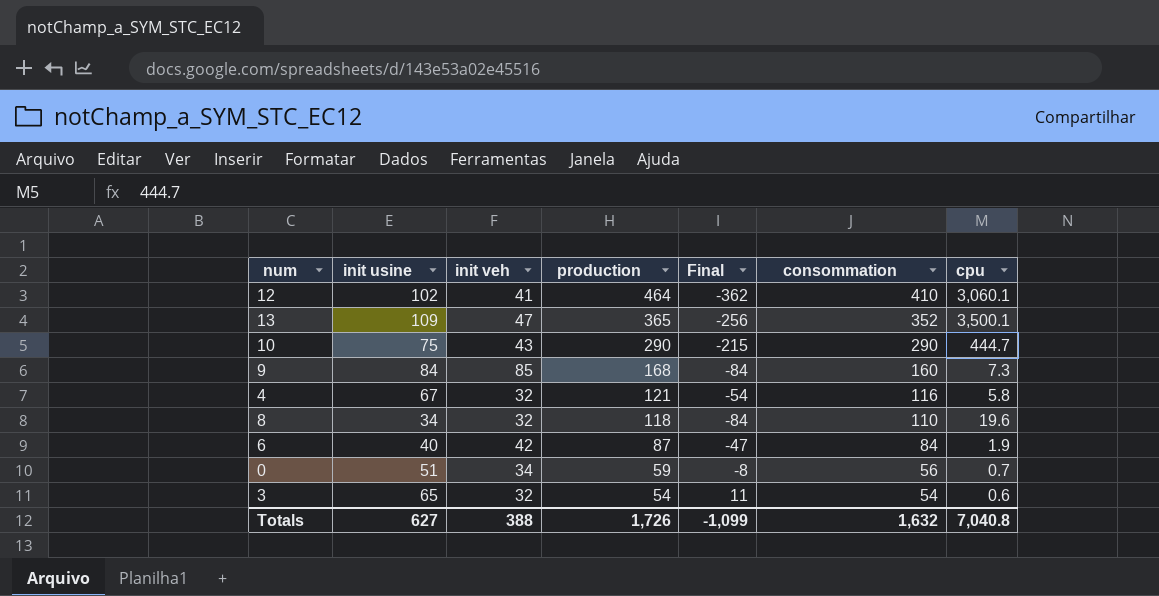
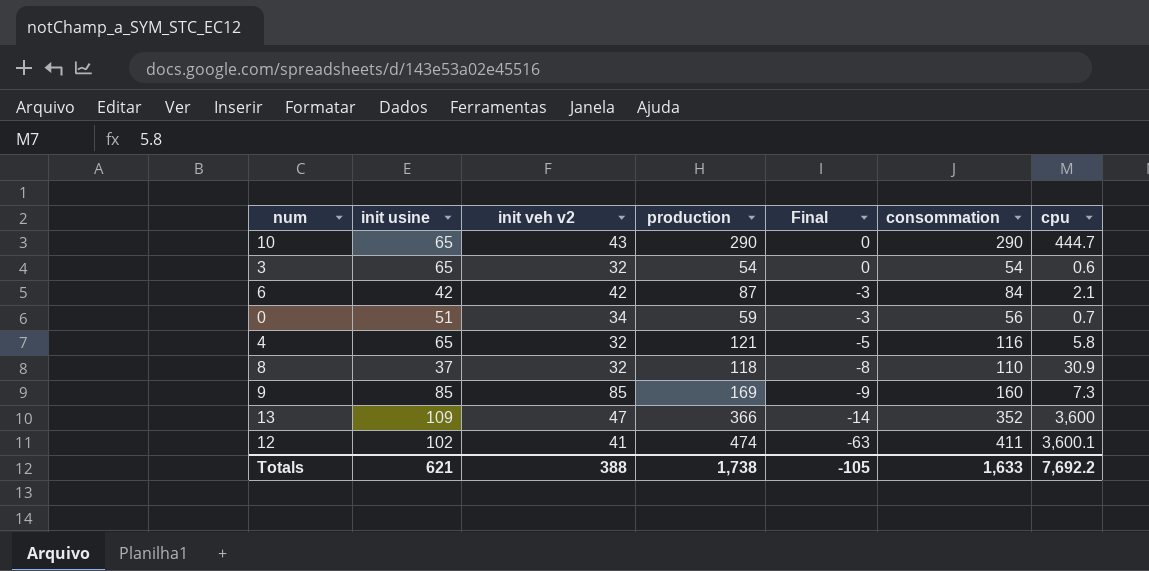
row order: production descending -> Final descending
column name: init veh -> init veh v2
column Final | formula: [init usine] - [production] -> [consommation] - [production]
10 | init usine: 75 -> 65
6 | init usine: 40 -> 42
6 | cpu: 1.9 -> 2.1
4 | init usine: 67 -> 65
8 | init usine: 34 -> 37
8 | cpu: 19.6 -> 30.9
9 | init usine: 84 -> 85
9 | production: 168 -> 169
13 | production: 365 -> 366
13 | cpu: 3,500.1 -> 3,600
12 | production: 464 -> 474
12 | consommation: 410 -> 411
12 | cpu: 3,060.1 -> 3,600.1
Totals | init usine: 627 -> 621
Totals | production: 1,726 -> 1,738
Totals | Final: -1,099 -> -105
Totals | consommation: 1,632 -> 1,633
Totals | cpu: 7,040.8 -> 7,692.2

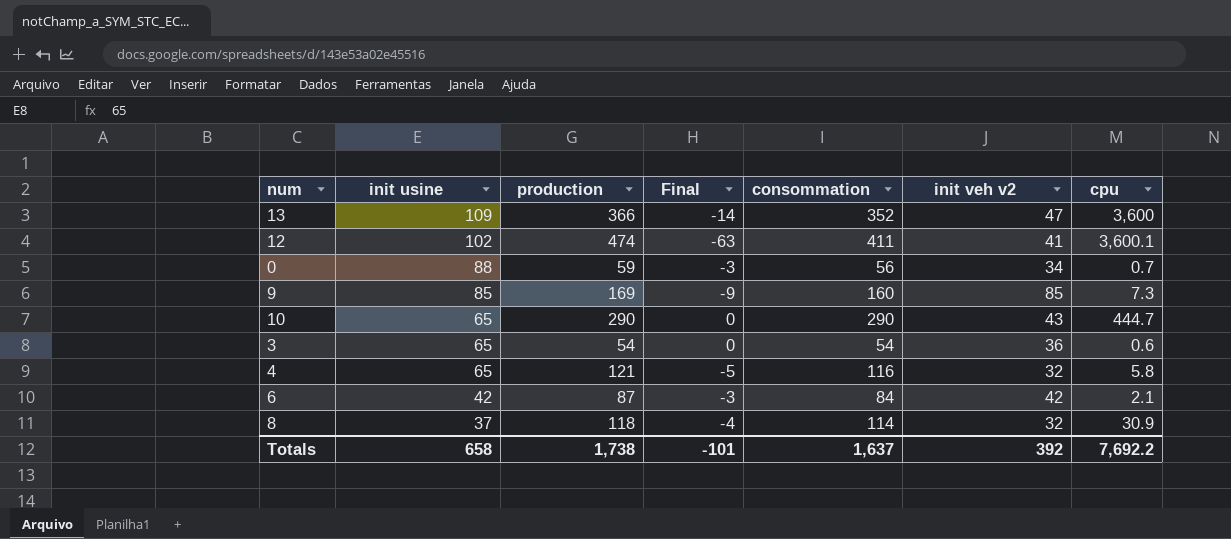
row order: Final descending -> init usine descending
column init veh v2 | position: 3 -> 6
0 | init usine: 51 -> 88
3 | init veh v2: 32 -> 36
8 | Final: -8 -> -4
8 | consommation: 110 -> 114
Totals | init usine: 621 -> 658
Totals | Final: -105 -> -101
Totals | consommation: 1,633 -> 1,637
Totals | init veh v2: 388 -> 392

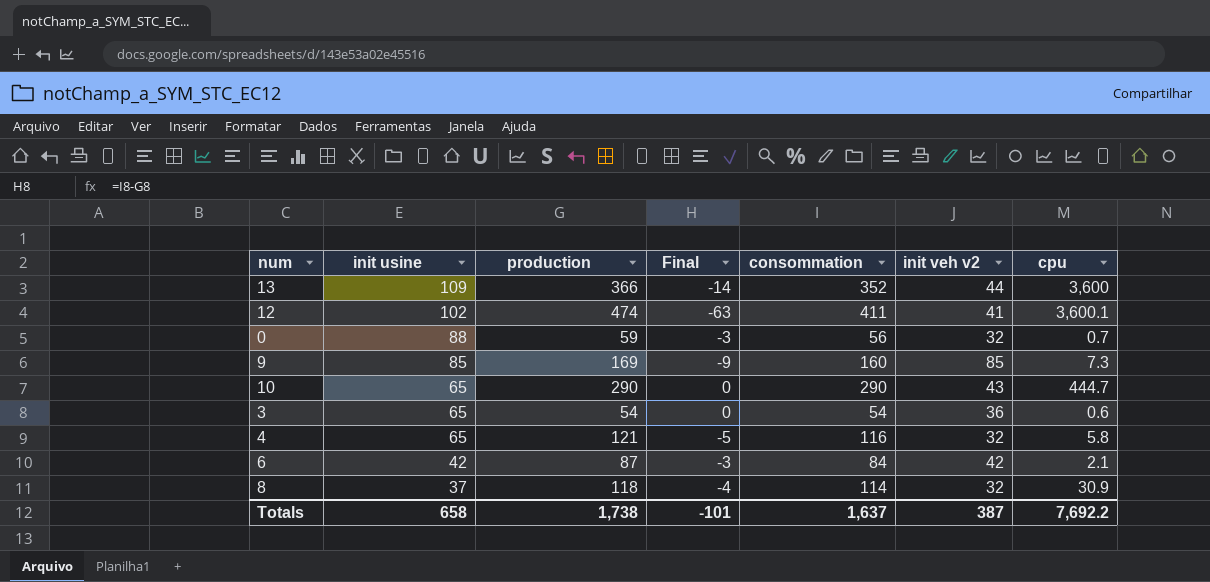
13 | init veh v2: 47 -> 44
0 | init veh v2: 34 -> 32
Totals | init veh v2: 392 -> 387

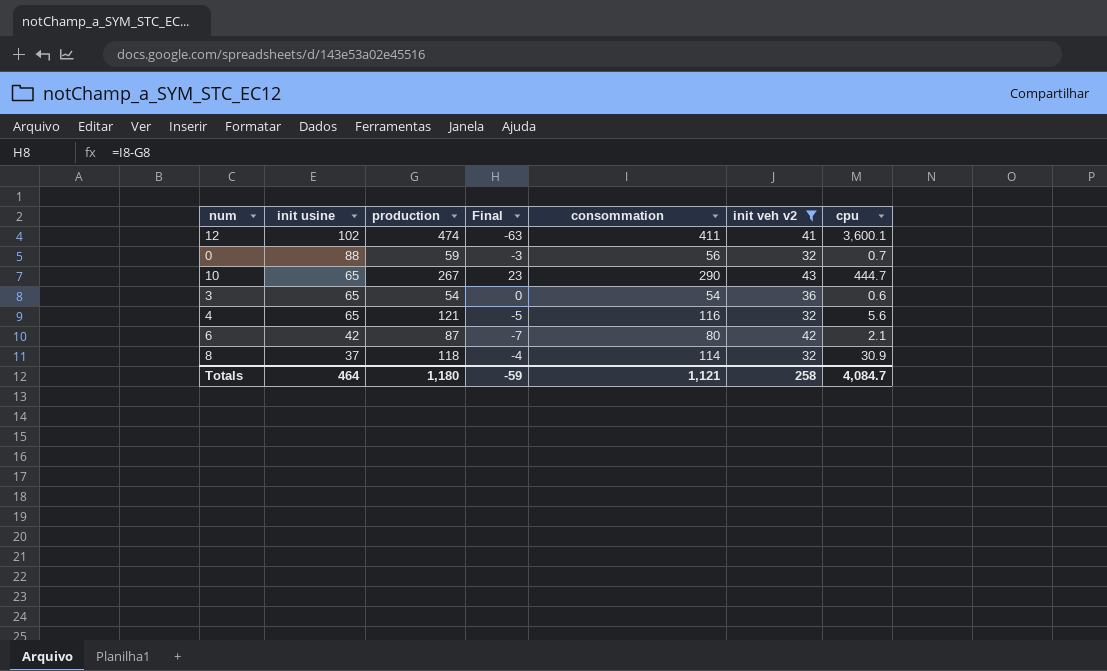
filter: none -> init veh v2 <= 43
10 | production: 290 -> 267
10 | Final: 0 -> 23
4 | cpu: 5.8 -> 5.6
6 | Final: -3 -> -7
6 | consommation: 84 -> 80
Totals | init usine: 658 -> 464
Totals | production: 1,738 -> 1,180
Totals | Final: -101 -> -59
Totals | consommation: 1,637 -> 1,121
Totals | init veh v2: 387 -> 258
Totals | cpu: 7,692.2 -> 4,084.7

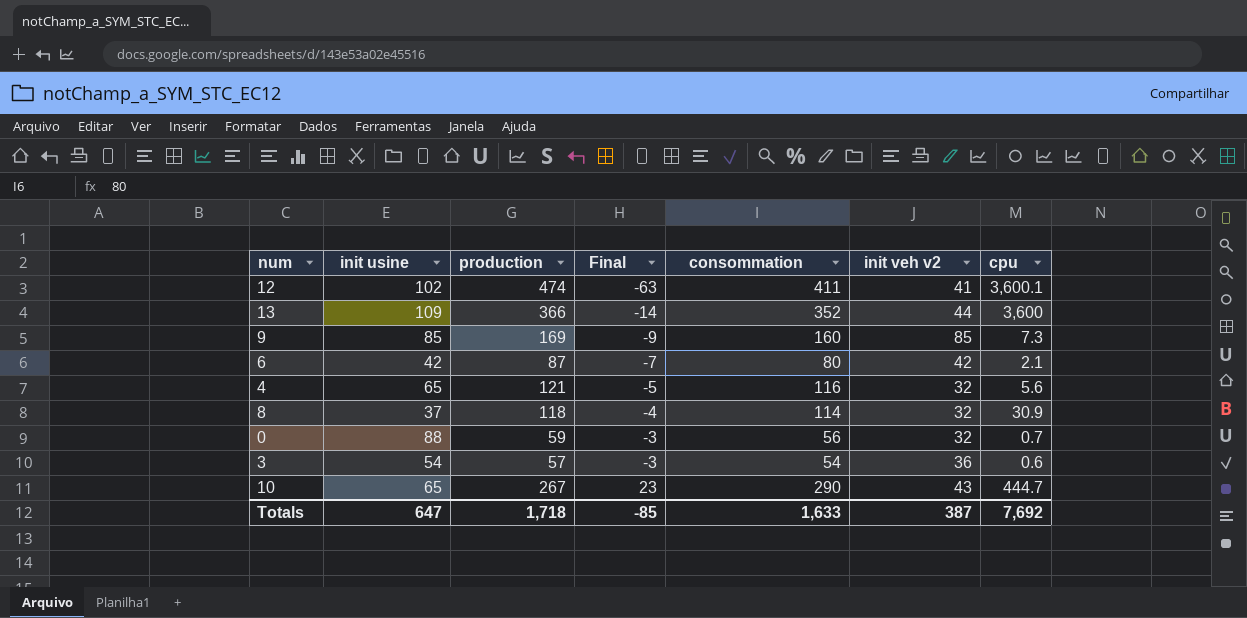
filter: init veh v2 <= 43 -> none
row order: init usine descending -> Final ascending
3 | init usine: 65 -> 54
3 | production: 54 -> 57
3 | Final: 0 -> -3
Totals | init usine: 464 -> 647
Totals | production: 1,180 -> 1,718
Totals | Final: -59 -> -85
Totals | consommation: 1,121 -> 1,633
Totals | init veh v2: 258 -> 387
Totals | cpu: 4,084.7 -> 7,692

